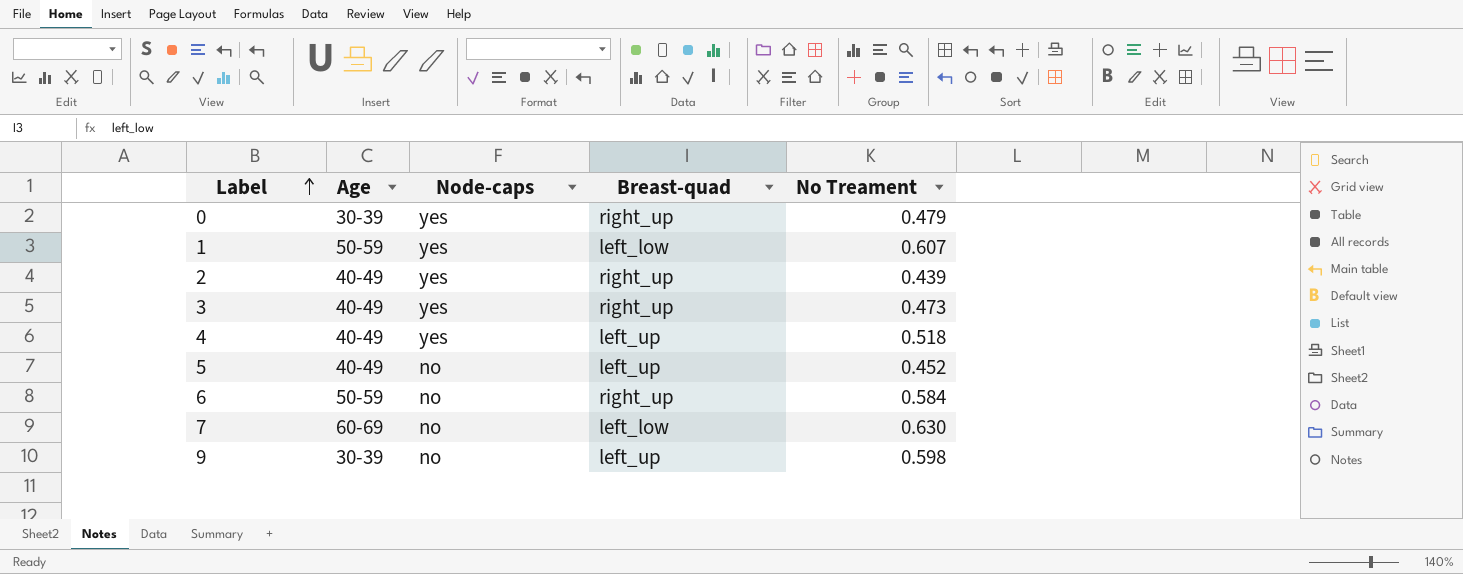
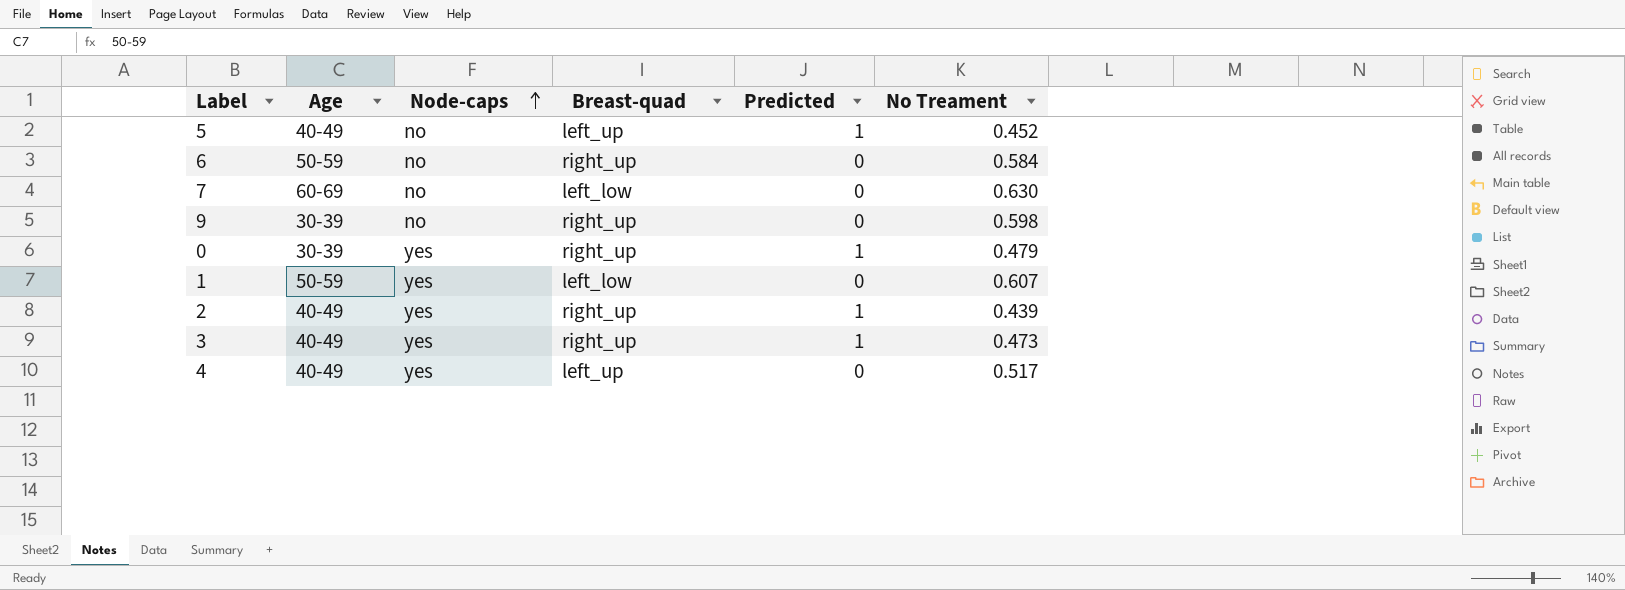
row order: Label ascending -> Node-caps ascending
column Predicted | position: none -> 5
9 | Breast-quad: left_up -> right_up
4 | No Treament: 0.518 -> 0.517

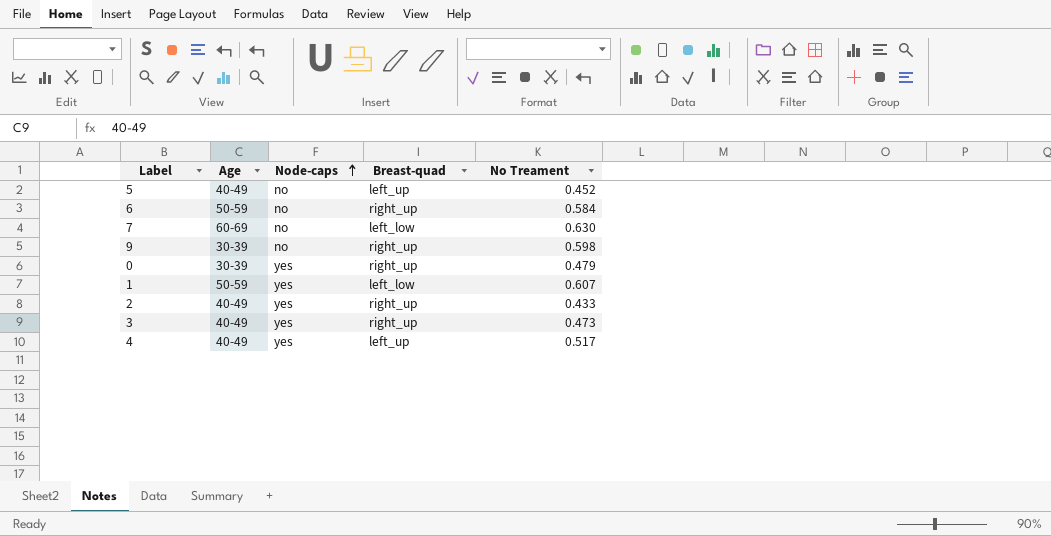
column Predicted | position: 5 -> none
2 | No Treament: 0.439 -> 0.433

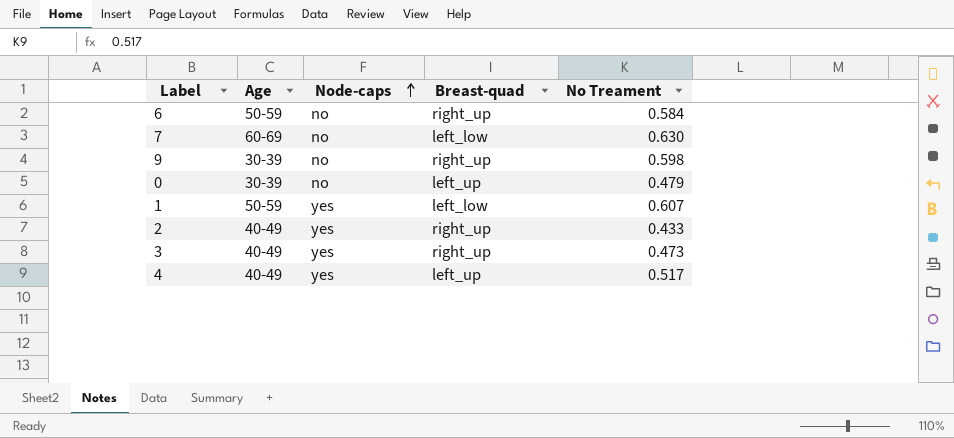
row 5: 40-49 | no | left_up | 0.452 -> none
0 | Node-caps: yes -> no
0 | Breast-quad: right_up -> left_up

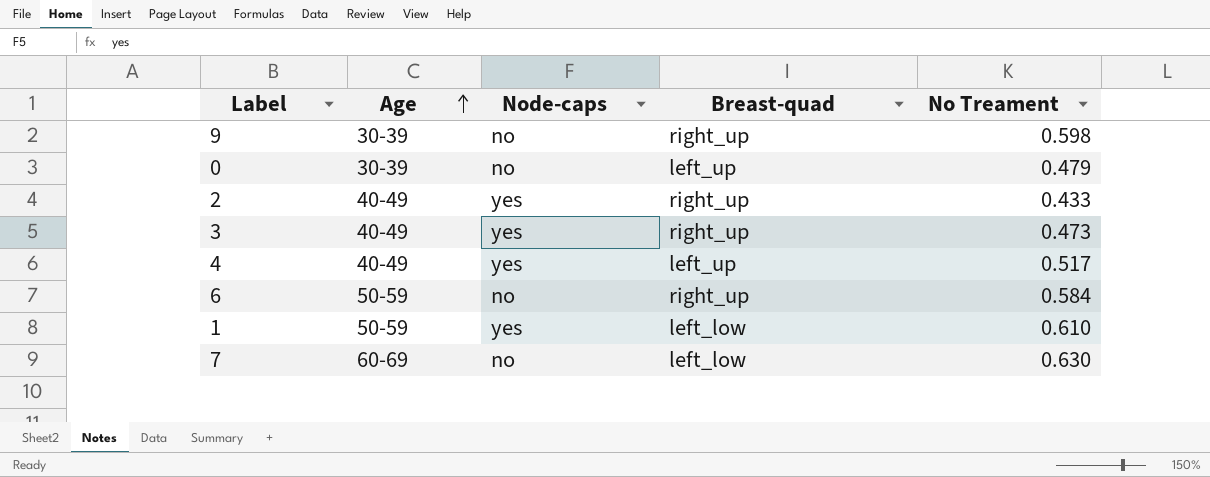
row order: Node-caps ascending -> Age ascending
1 | No Treament: 0.607 -> 0.610

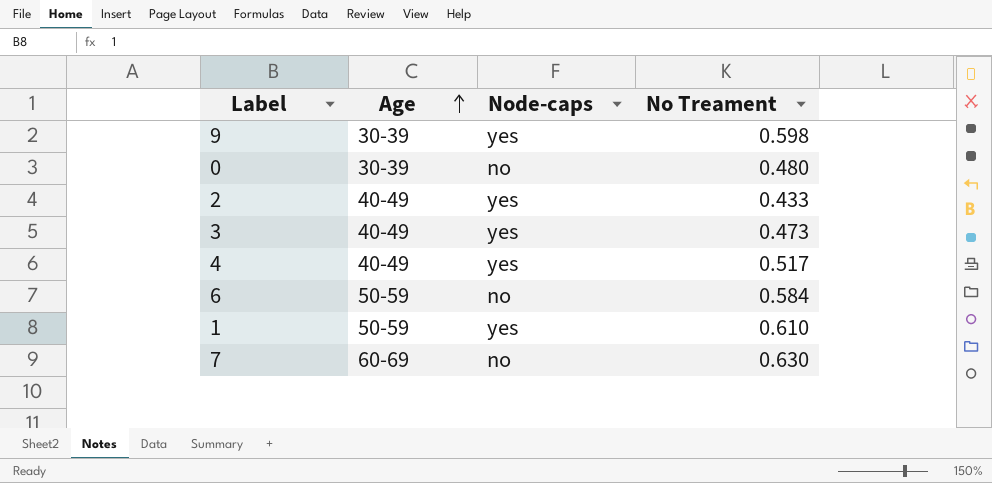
column Breast-quad | position: 4 -> none
9 | Node-caps: no -> yes
0 | No Treament: 0.479 -> 0.480

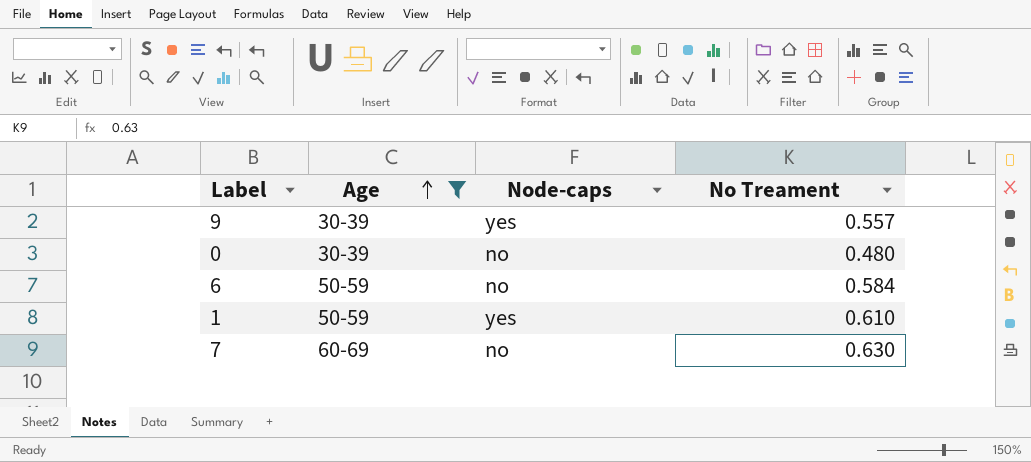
filter: none -> Age != 40-49
9 | No Treament: 0.598 -> 0.557

